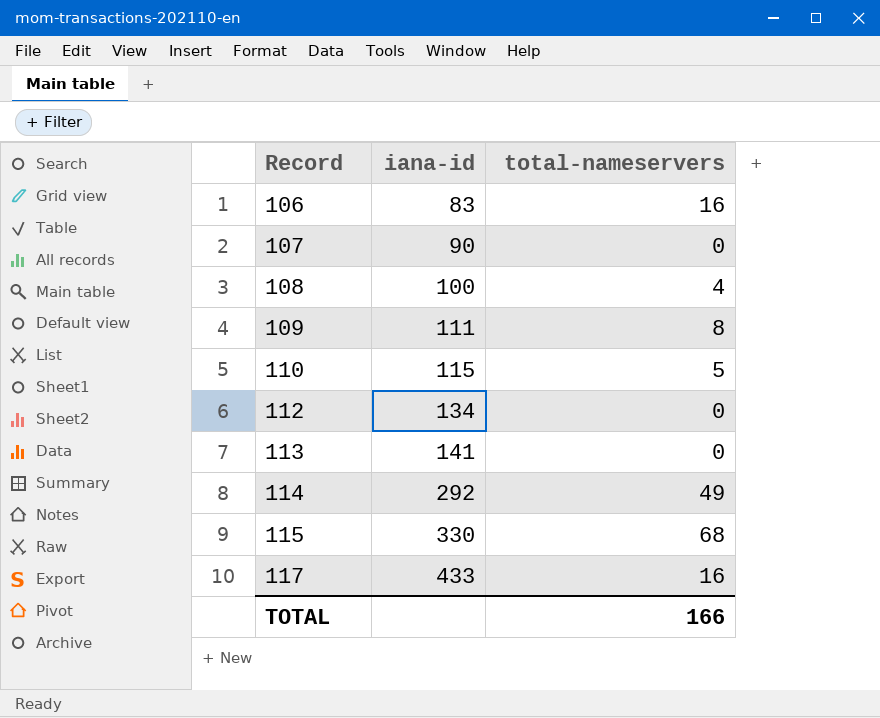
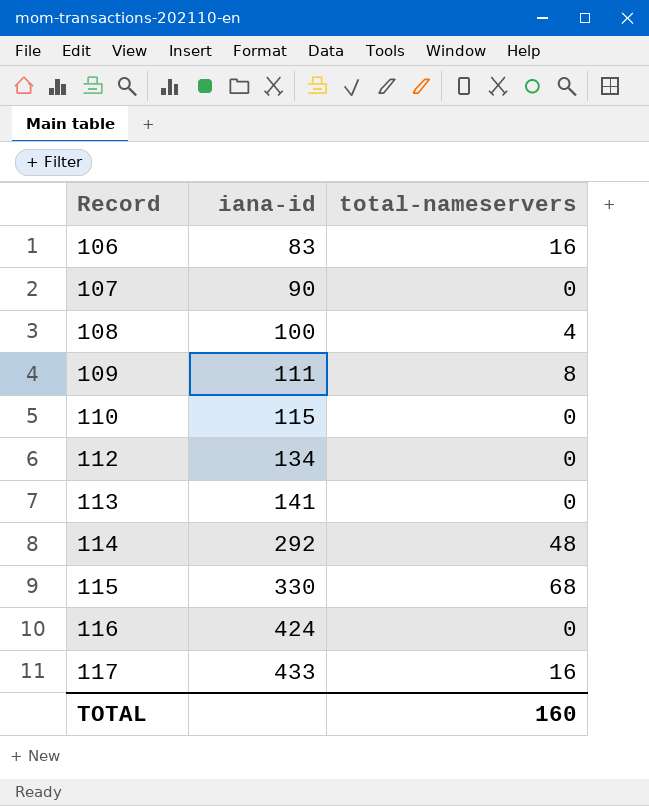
110 | total-nameservers: 5 -> 0
114 | total-nameservers: 49 -> 48
row 116: none -> 424 | 0
TOTAL | total-nameservers: 166 -> 160

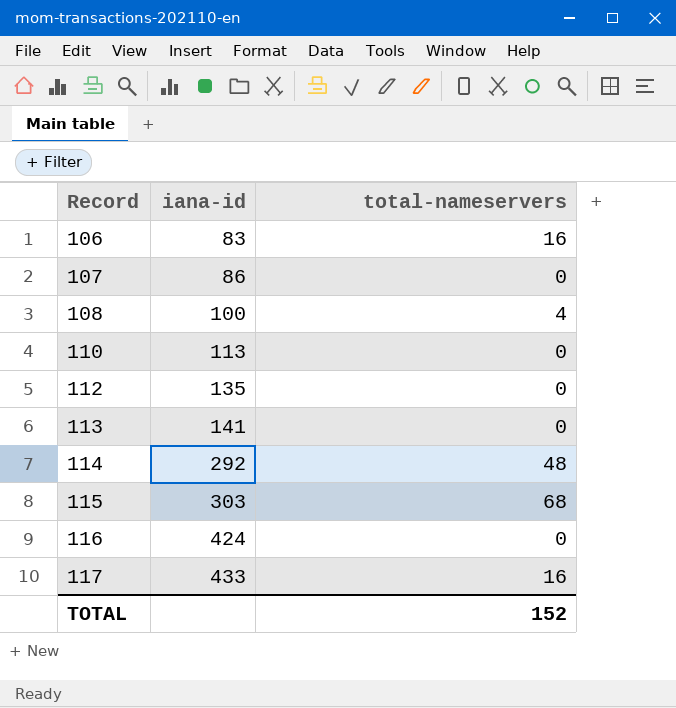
row 109: 111 | 8 -> none
107 | iana-id: 90 -> 86
110 | iana-id: 115 -> 113
112 | iana-id: 134 -> 135
115 | iana-id: 330 -> 303
TOTAL | total-nameservers: 160 -> 152

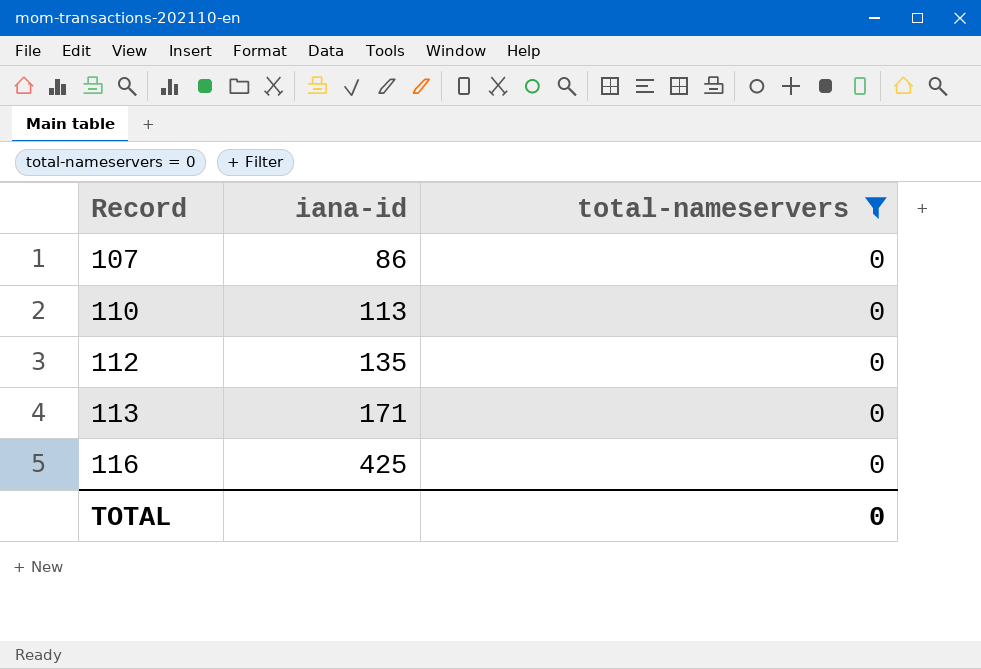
filter: none -> total-nameservers = 0
113 | iana-id: 141 -> 171
116 | iana-id: 424 -> 425
TOTAL | total-nameservers: 152 -> 0

